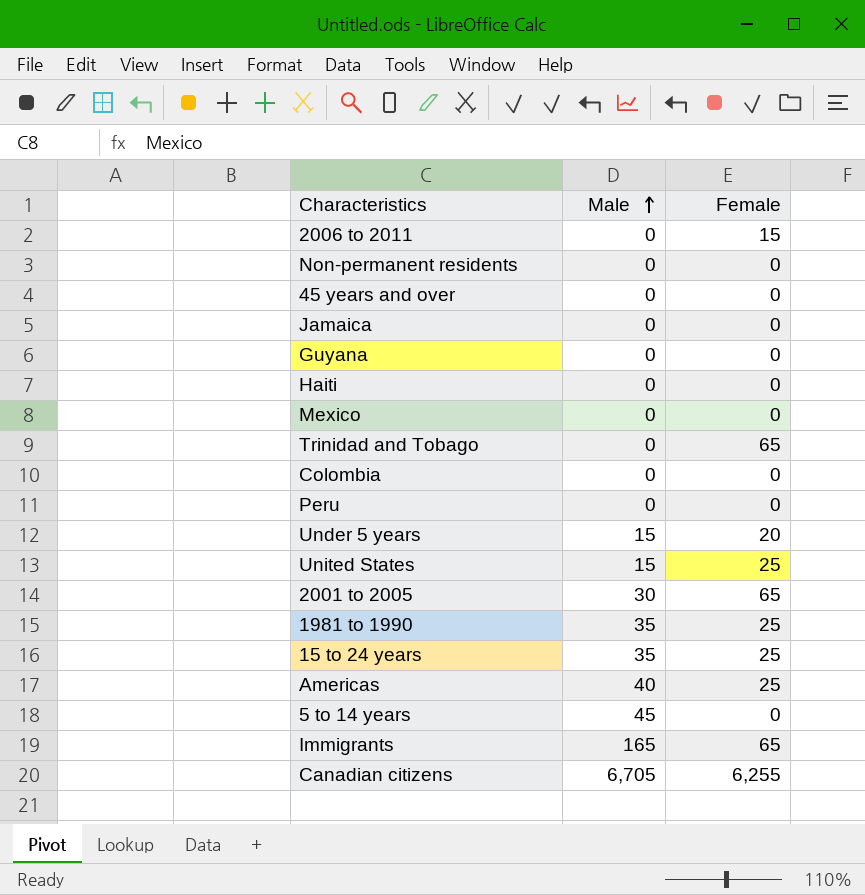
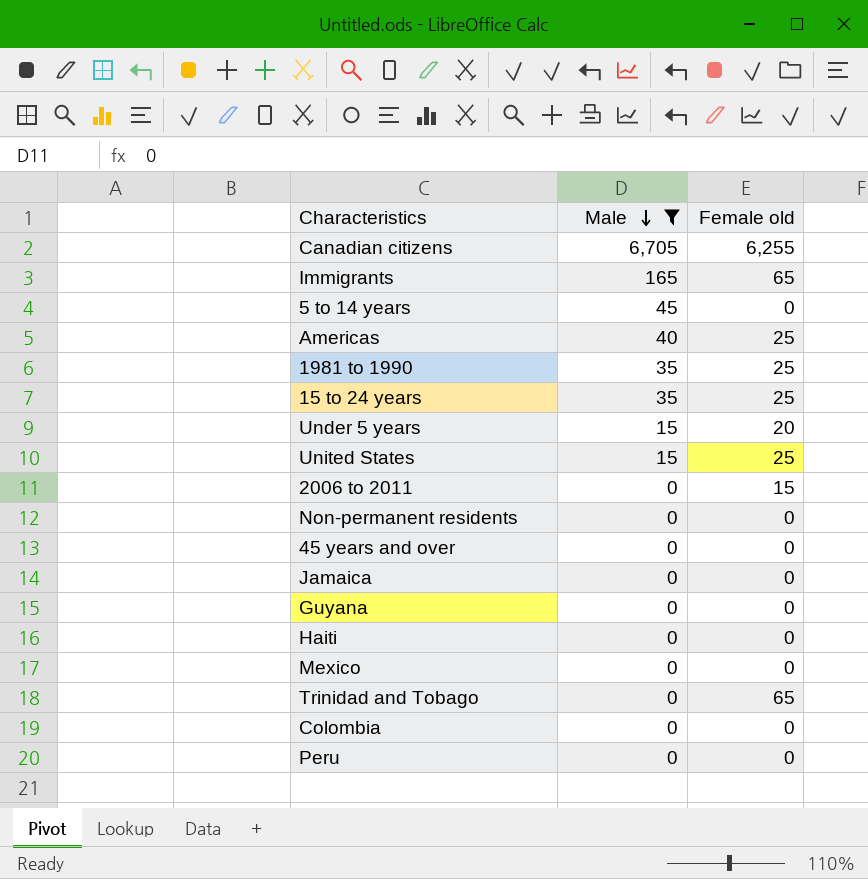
filter: none -> Male != 30
row order: Male ascending -> Male descending
column name: Female -> Female old

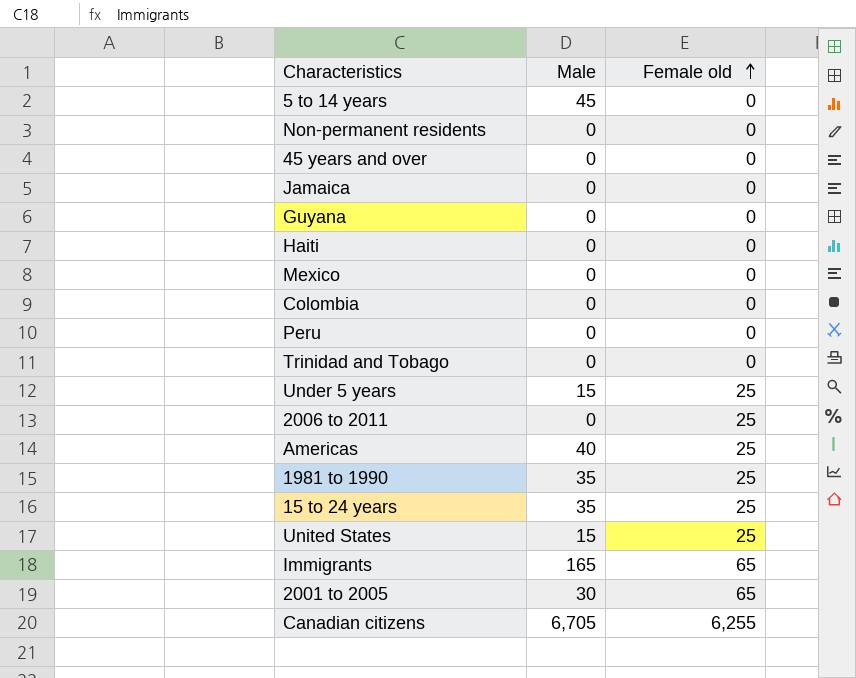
filter: Male != 30 -> none
row order: Male descending -> Female old ascending
Trinidad and Tobago | Female old: 65 -> 0
Under 5 years | Female old: 20 -> 25
2006 to 2011 | Female old: 15 -> 25

